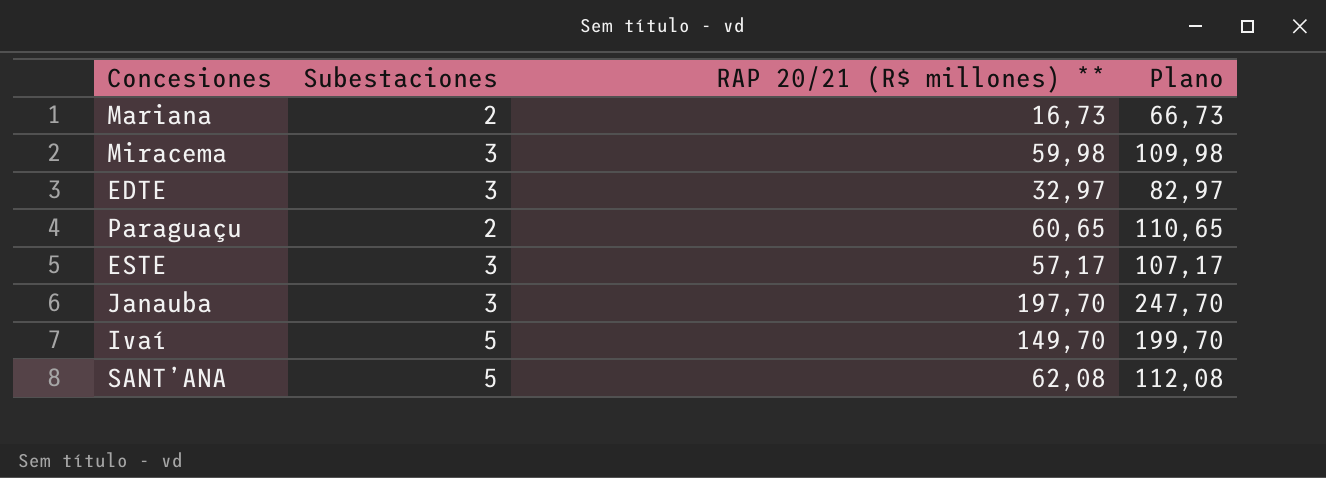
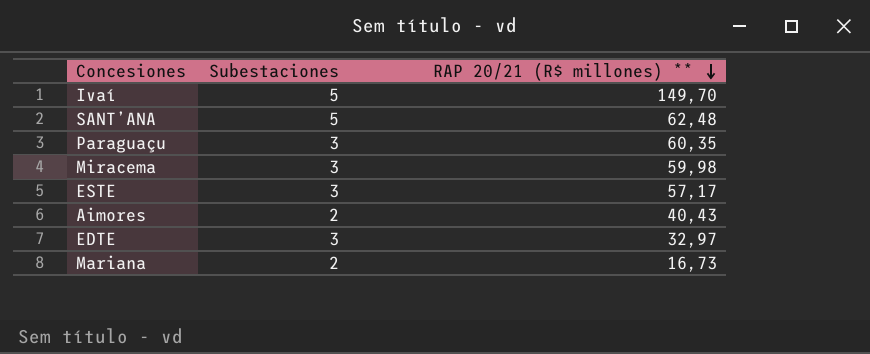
row order: none -> RAP 20/21 (R$ millones) ** descending
column Plano | formula: [RAP 20/21 (R$ millones) **] + 50 -> none
row Janauba: 3 | 197,70 | 247,70 -> none
SANT’ANA | RAP 20/21 (R$ millones) **: 62,08 -> 62,48
Paraguaçu | Subestaciones: 2 -> 3
Paraguaçu | RAP 20/21 (R$ millones) **: 60,65 -> 60,35
row Aimores: none -> 2 | 40,43

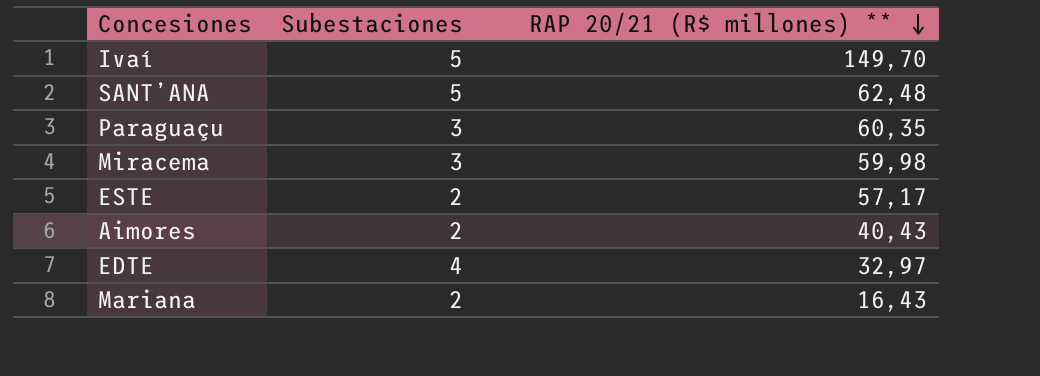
ESTE | Subestaciones: 3 -> 2
EDTE | Subestaciones: 3 -> 4
Mariana | RAP 20/21 (R$ millones) **: 16,73 -> 16,43

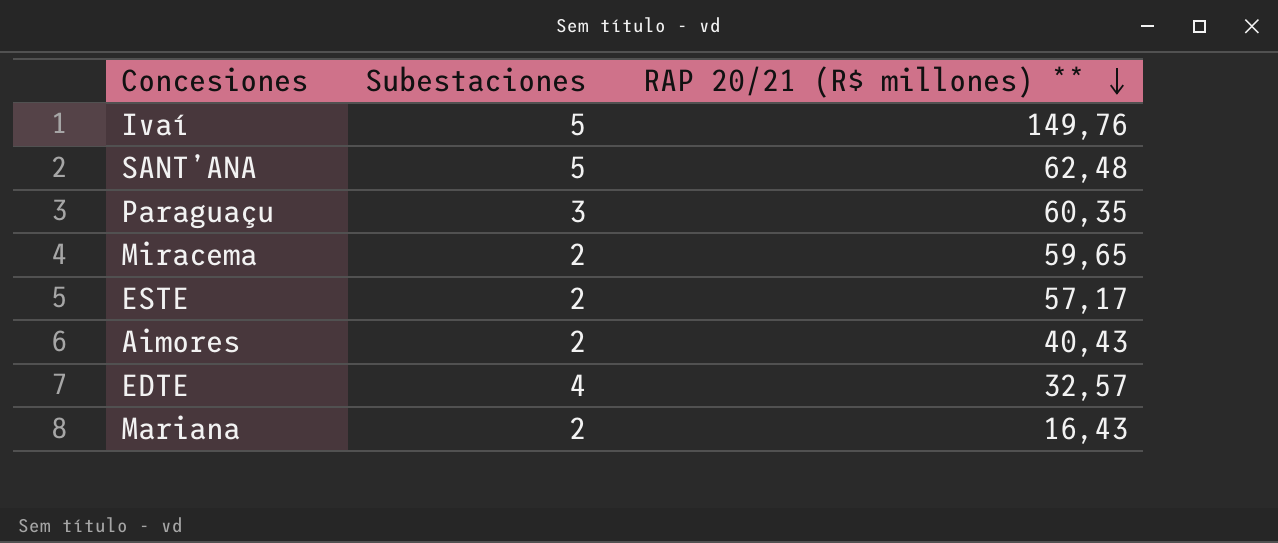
Ivaí | RAP 20/21 (R$ millones) **: 149,70 -> 149,76
Miracema | Subestaciones: 3 -> 2
Miracema | RAP 20/21 (R$ millones) **: 59,98 -> 59,65
EDTE | RAP 20/21 (R$ millones) **: 32,97 -> 32,57

